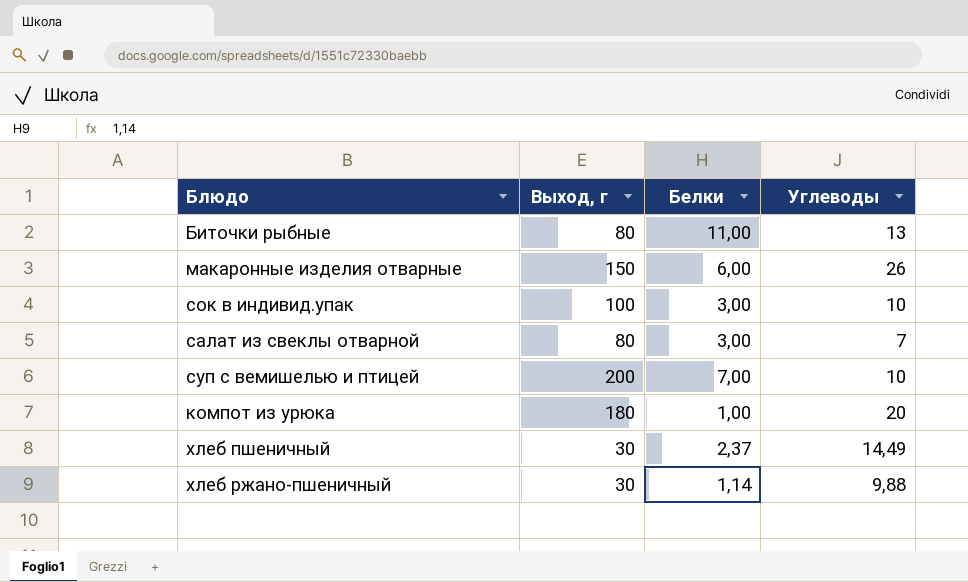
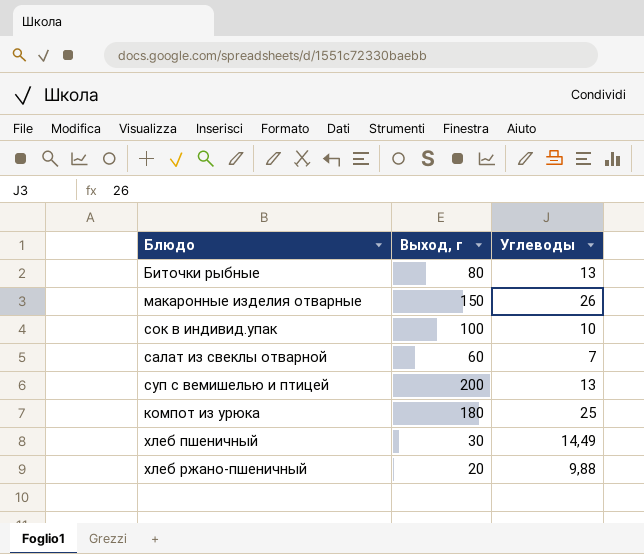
column Белки | position: 3 -> none
салат из свеклы отварной | Выход, г: 80 -> 60
суп с вемишелью и птицей | Углеводы: 10 -> 13
компот из урюка | Углеводы: 20 -> 25
хлеб ржано-пшеничный | Выход, г: 30 -> 20

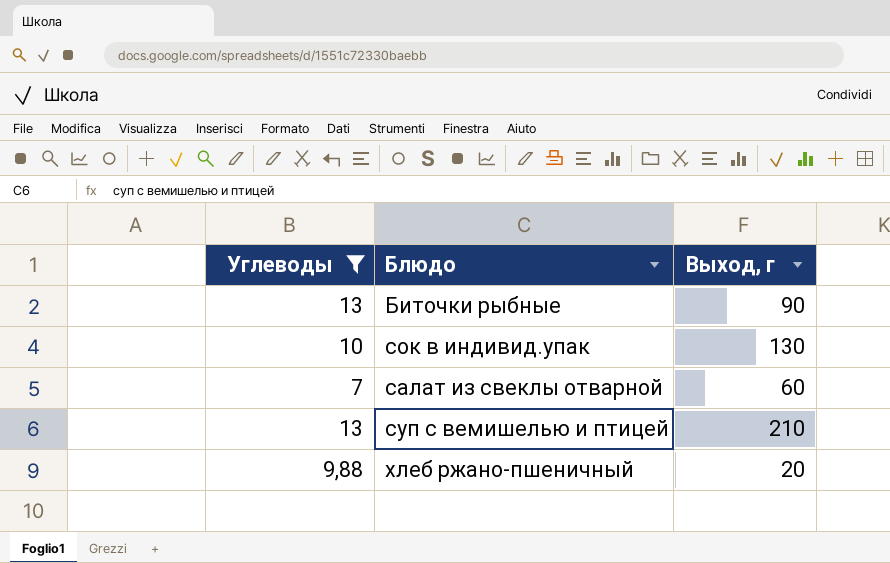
filter: none -> Углеводы <= 13
column Углеводы | position: 3 -> 1
Биточки рыбные | Выход, г: 80 -> 90
сок в индивид.упак | Выход, г: 100 -> 130
суп с вемишелью и птицей | Выход, г: 200 -> 210

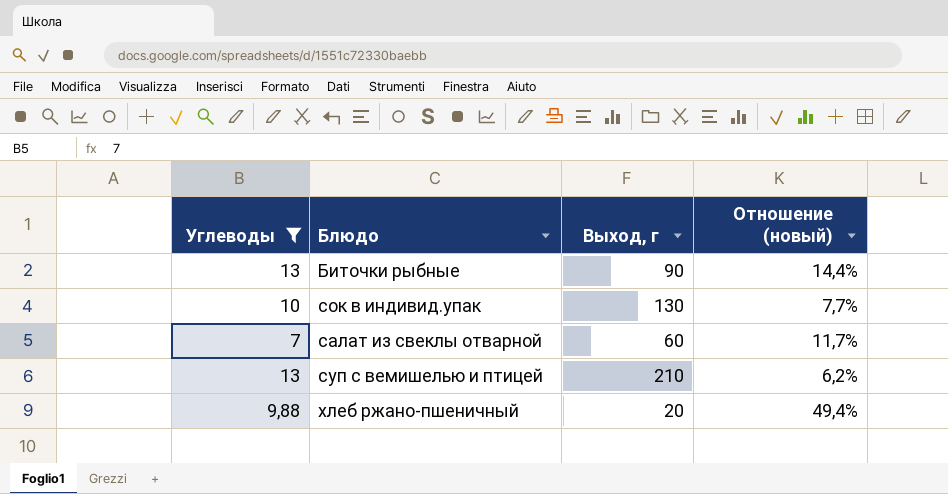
column Отношение (новый) | formula: none -> [Углеводы] / [Выход, г]

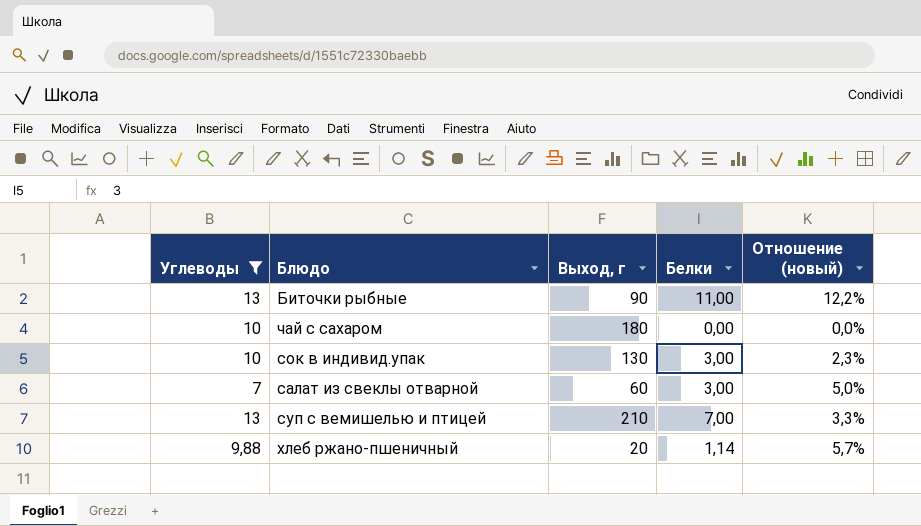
column Белки | position: none -> 4
column Отношение (новый) | formula: [Углеводы] / [Выход, г] -> [Белки] / [Выход, г]
row чай с сахаром: none -> 10 | 180 | 0,00 | 0,0%

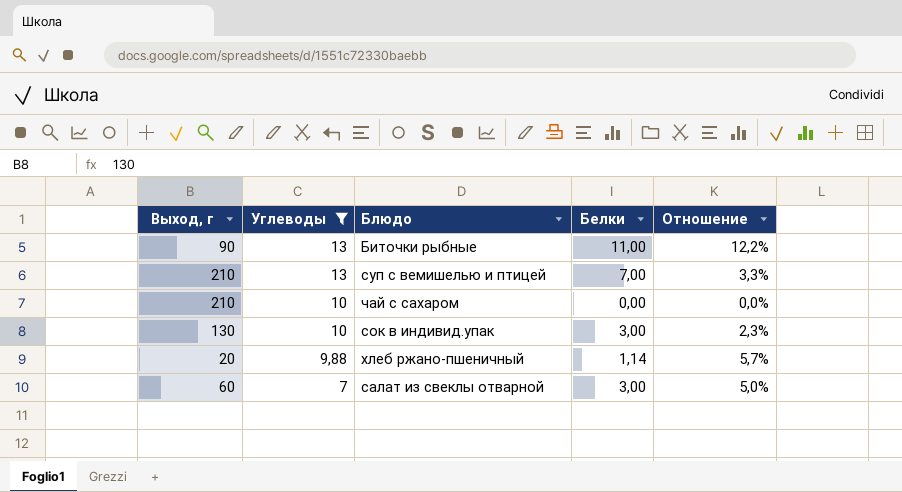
row order: none -> Углеводы descending
column Выход, г | position: 3 -> 1
column name: Отношение (новый) -> Отношение
чай с сахаром | Выход, г: 180 -> 210

